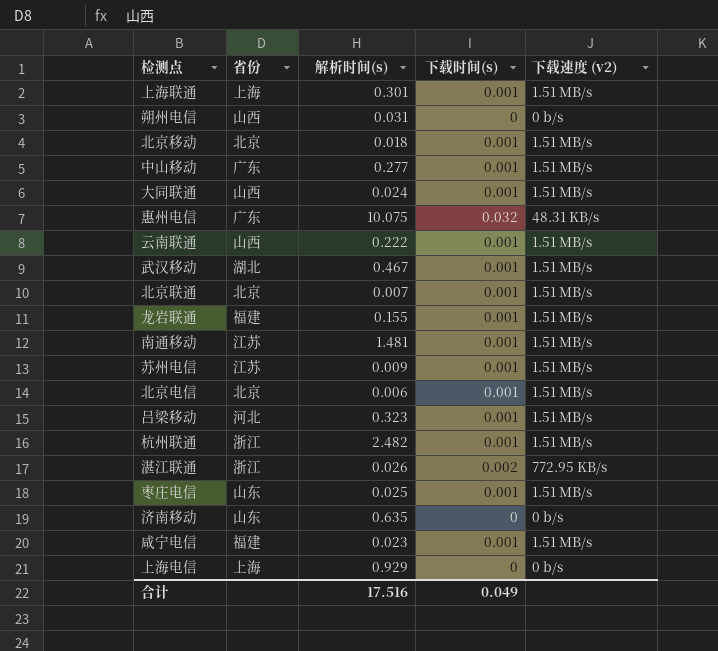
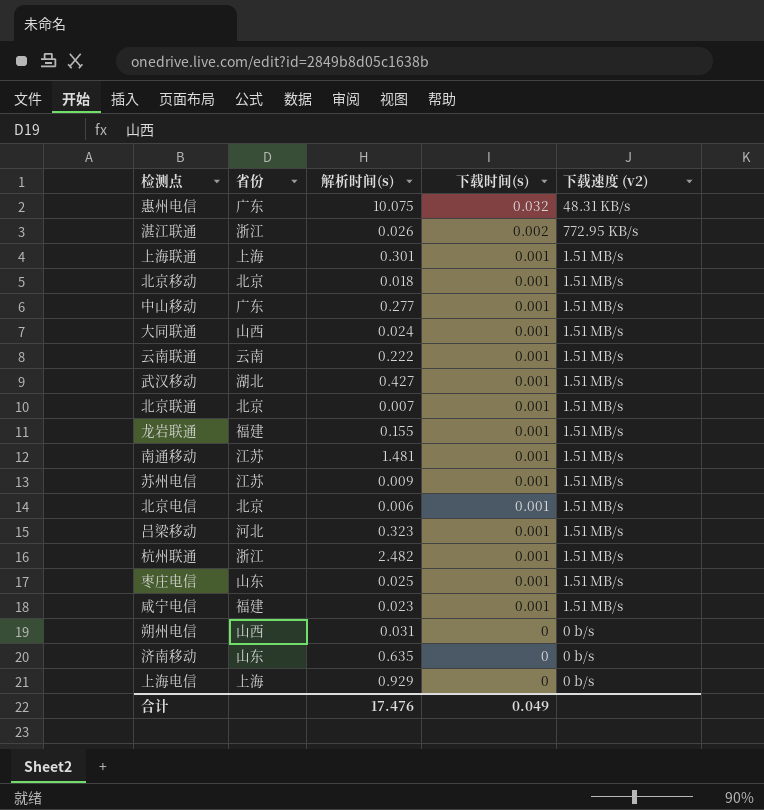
row order: none -> 下载时间(s) descending
云南联通 | 省份: 山西 -> 云南
武汉移动 | 解析时间(s): 0.467 -> 0.427
合计 | 解析时间(s): 17.516 -> 17.476

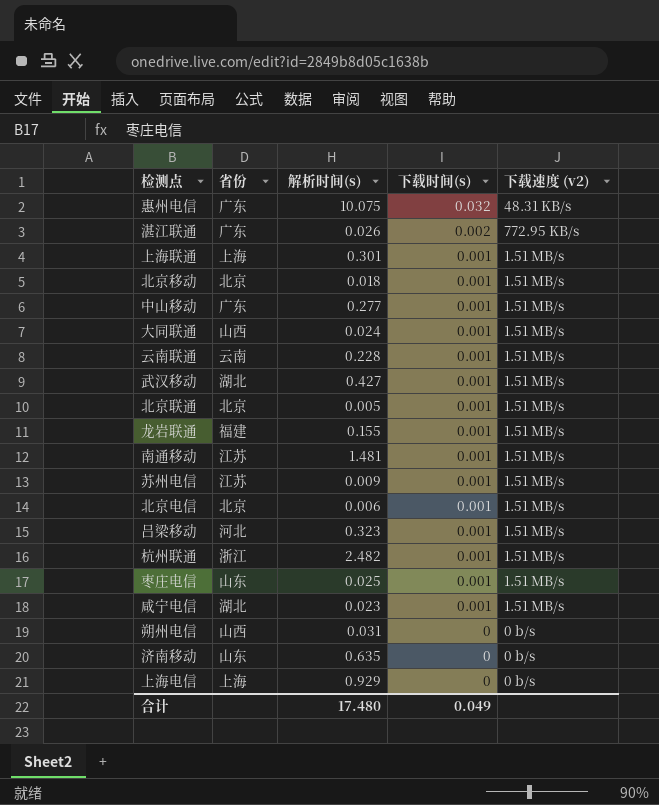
湛江联通 | 省份: 浙江 -> 广东
云南联通 | 解析时间(s): 0.222 -> 0.228
北京联通 | 解析时间(s): 0.007 -> 0.005
咸宁电信 | 省份: 福建 -> 湖北
合计 | 解析时间(s): 17.476 -> 17.480

